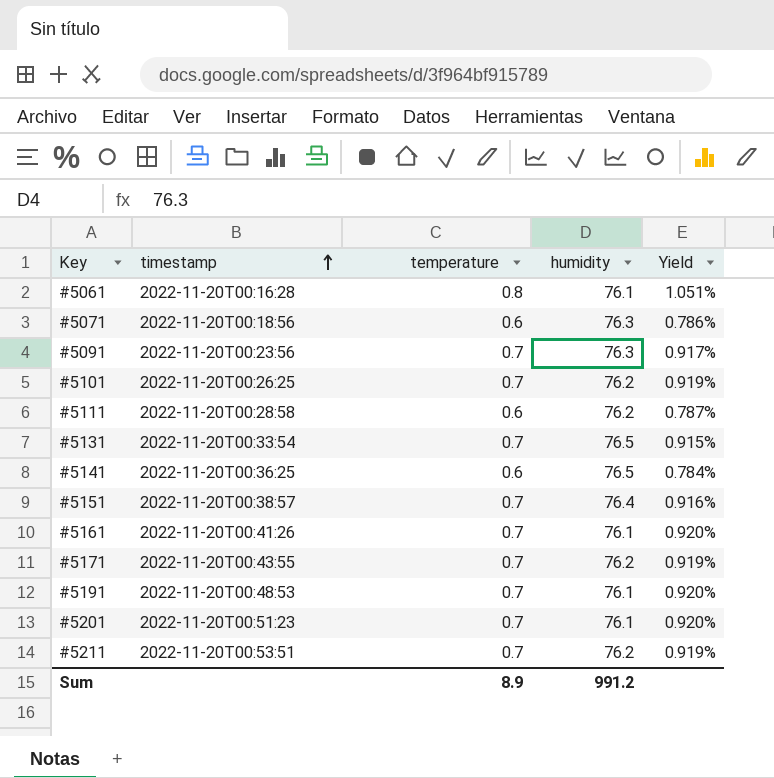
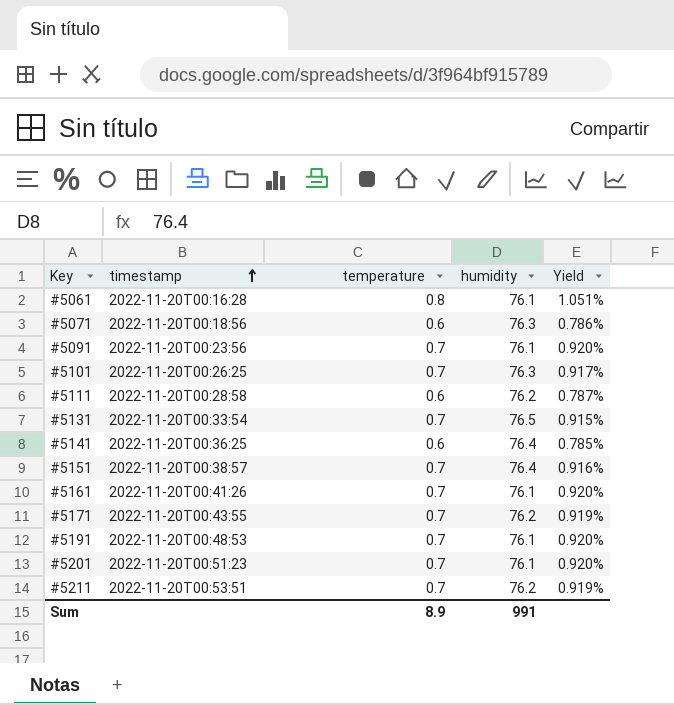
#5091 | humidity: 76.3 -> 76.1
#5091 | Yield: 0.917% -> 0.920%
#5101 | humidity: 76.2 -> 76.3
#5101 | Yield: 0.919% -> 0.917%
#5141 | humidity: 76.5 -> 76.4
#5141 | Yield: 0.784% -> 0.785%
Sum | humidity: 991.2 -> 991

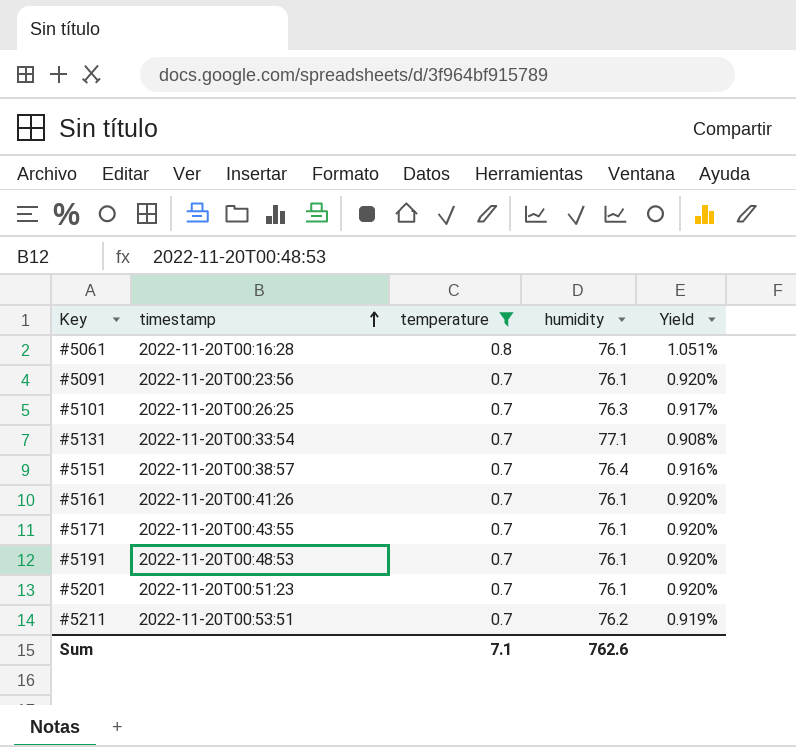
filter: none -> temperature != 0.6
#5131 | humidity: 76.5 -> 77.1
#5131 | Yield: 0.915% -> 0.908%
#5171 | humidity: 76.2 -> 76.1
#5171 | Yield: 0.919% -> 0.920%
Sum | temperature: 8.9 -> 7.1
Sum | humidity: 991 -> 762.6

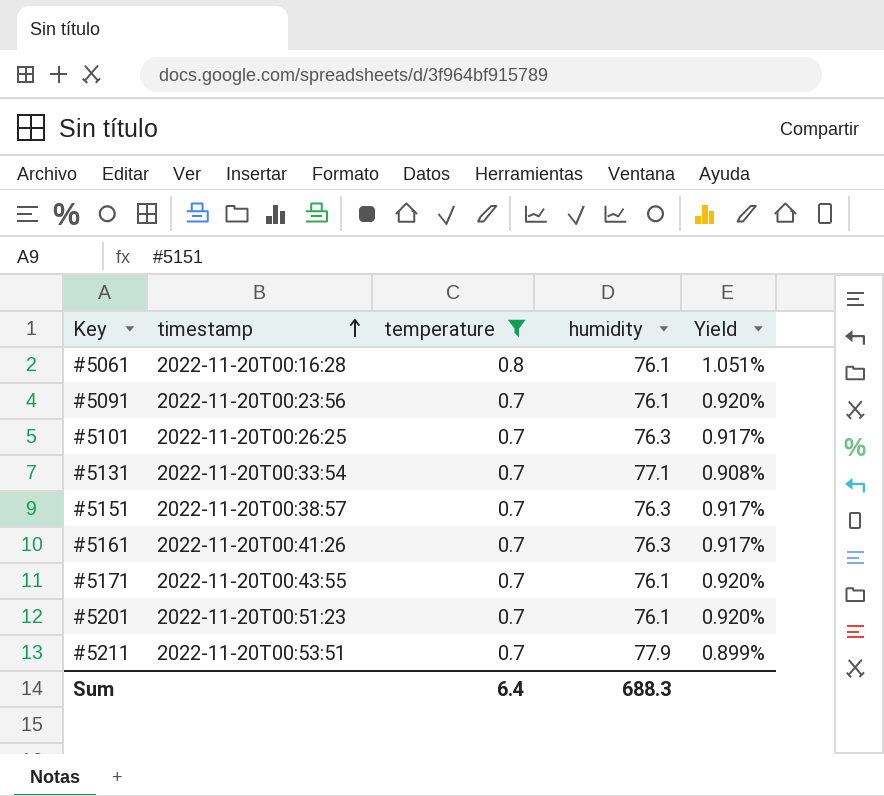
row #5191: 2022-11-20T00:48:53 | 0.7 | 76.1 | 0.920% -> none
#5151 | humidity: 76.4 -> 76.3
#5151 | Yield: 0.916% -> 0.917%
#5161 | humidity: 76.1 -> 76.3
#5161 | Yield: 0.920% -> 0.917%
#5211 | humidity: 76.2 -> 77.9
#5211 | Yield: 0.919% -> 0.899%
Sum | temperature: 7.1 -> 6.4
Sum | humidity: 762.6 -> 688.3

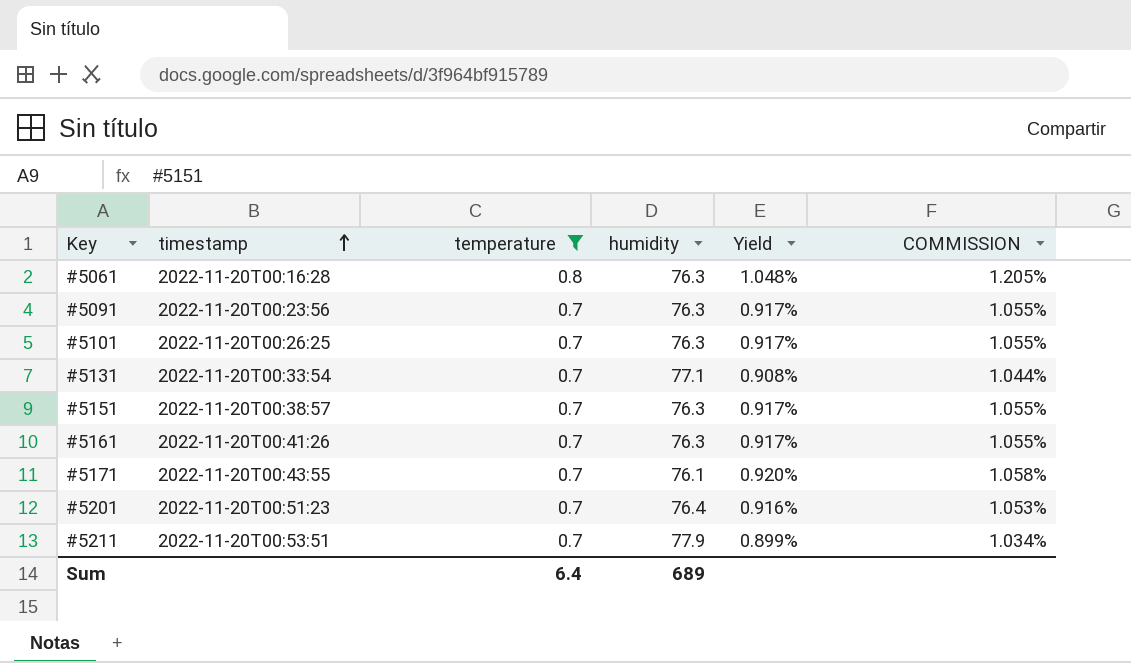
column COMMISSION | formula: none -> [Yield] * 1.15
#5061 | humidity: 76.1 -> 76.3
#5061 | Yield: 1.051% -> 1.048%
#5091 | humidity: 76.1 -> 76.3
#5091 | Yield: 0.920% -> 0.917%
#5201 | humidity: 76.1 -> 76.4
#5201 | Yield: 0.920% -> 0.916%
Sum | humidity: 688.3 -> 689

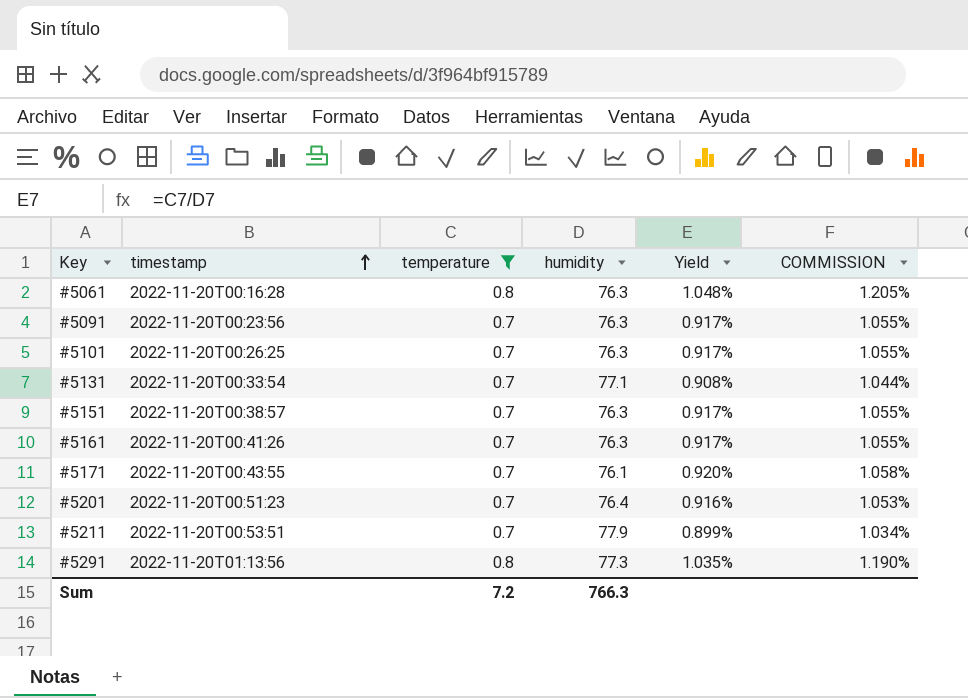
row #5291: none -> 2022-11-20T01:13:56 | 0.8 | 77.3 | 1.035% | 1.190%
Sum | temperature: 6.4 -> 7.2
Sum | humidity: 689 -> 766.3

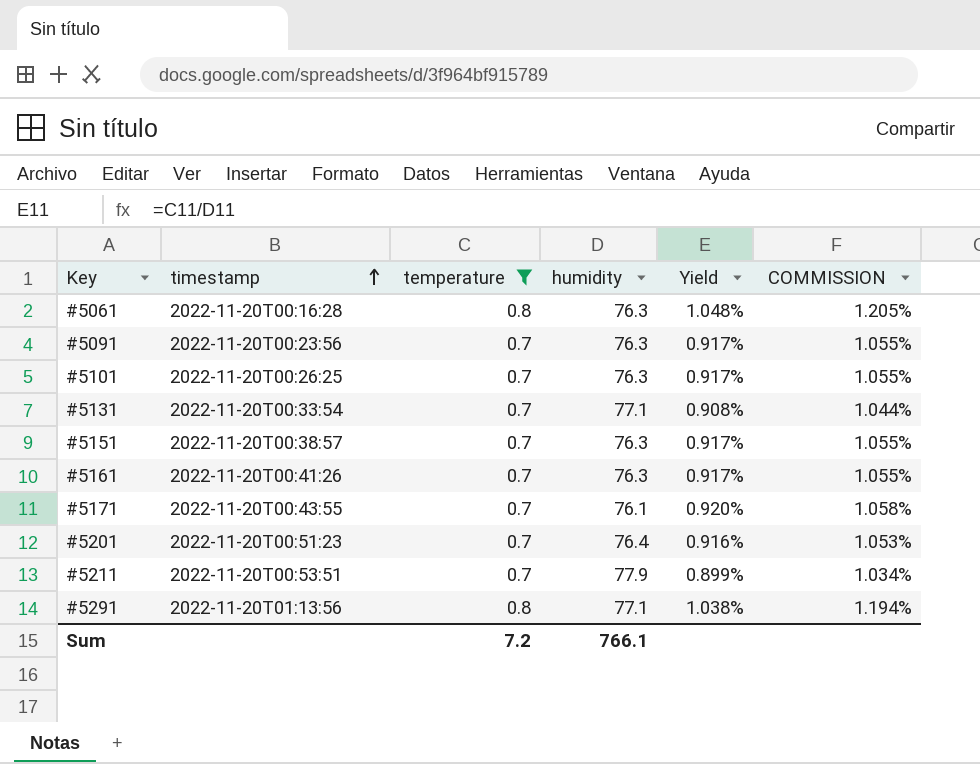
#5291 | humidity: 77.3 -> 77.1
#5291 | Yield: 1.035% -> 1.038%
#5291 | COMMISSION: 1.190% -> 1.194%
Sum | humidity: 766.3 -> 766.1

